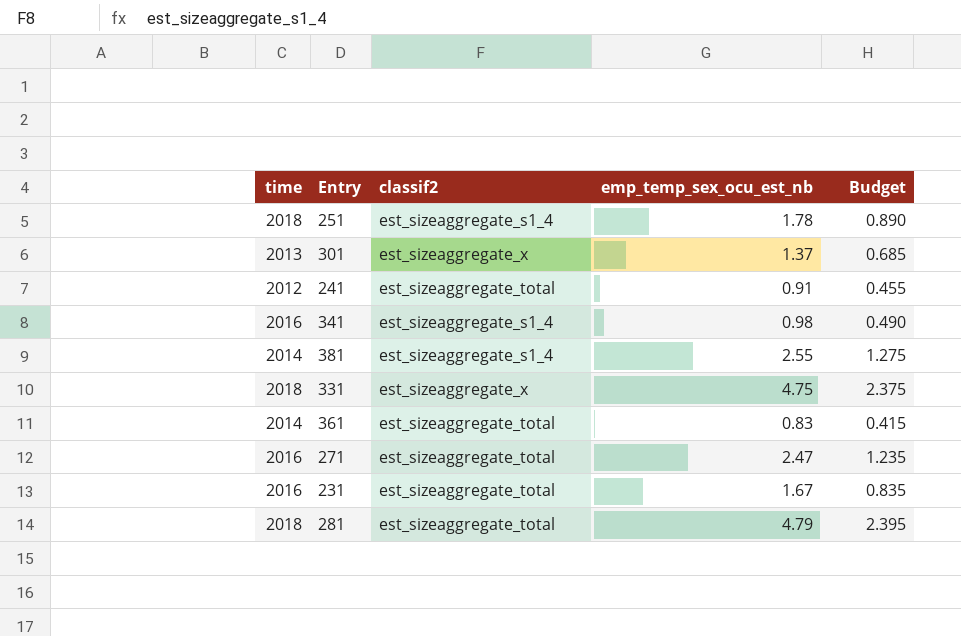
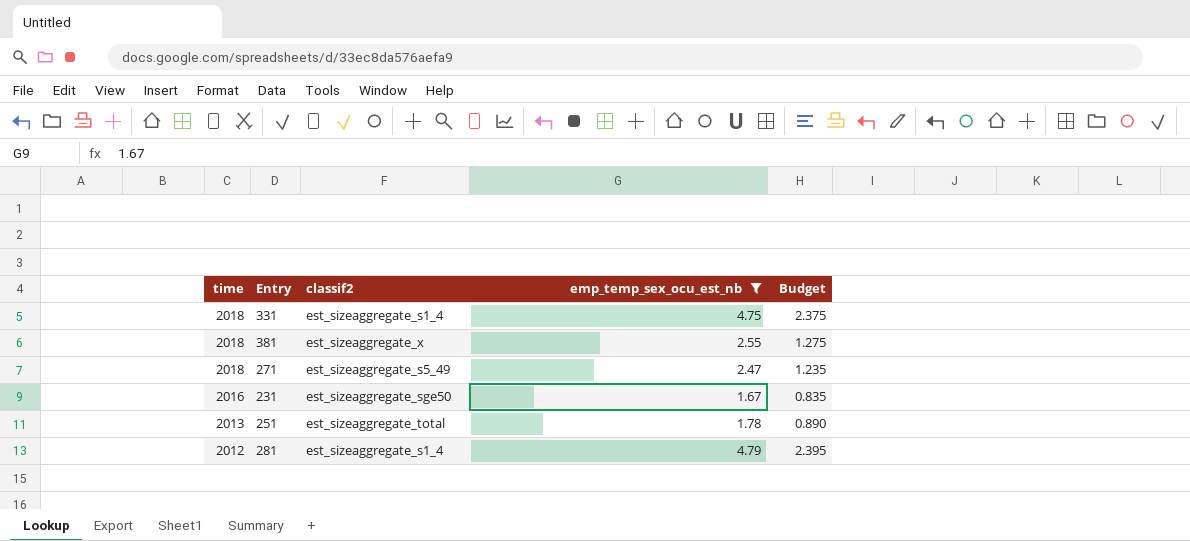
filter: none -> emp_temp_sex_ocu_est_nb >= 1.67
row order: none -> time descending
331 | classif2: est_sizeaggregate_x -> est_sizeaggregate_s1_4
381 | time: 2014 -> 2018
381 | classif2: est_sizeaggregate_s1_4 -> est_sizeaggregate_x
271 | time: 2016 -> 2018
271 | classif2: est_sizeaggregate_total -> est_sizeaggregate_s5_49
231 | classif2: est_sizeaggregate_total -> est_sizeaggregate_sge50
251 | time: 2018 -> 2013
251 | classif2: est_sizeaggregate_s1_4 -> est_sizeaggregate_total
281 | time: 2018 -> 2012
281 | classif2: est_sizeaggregate_total -> est_sizeaggregate_s1_4

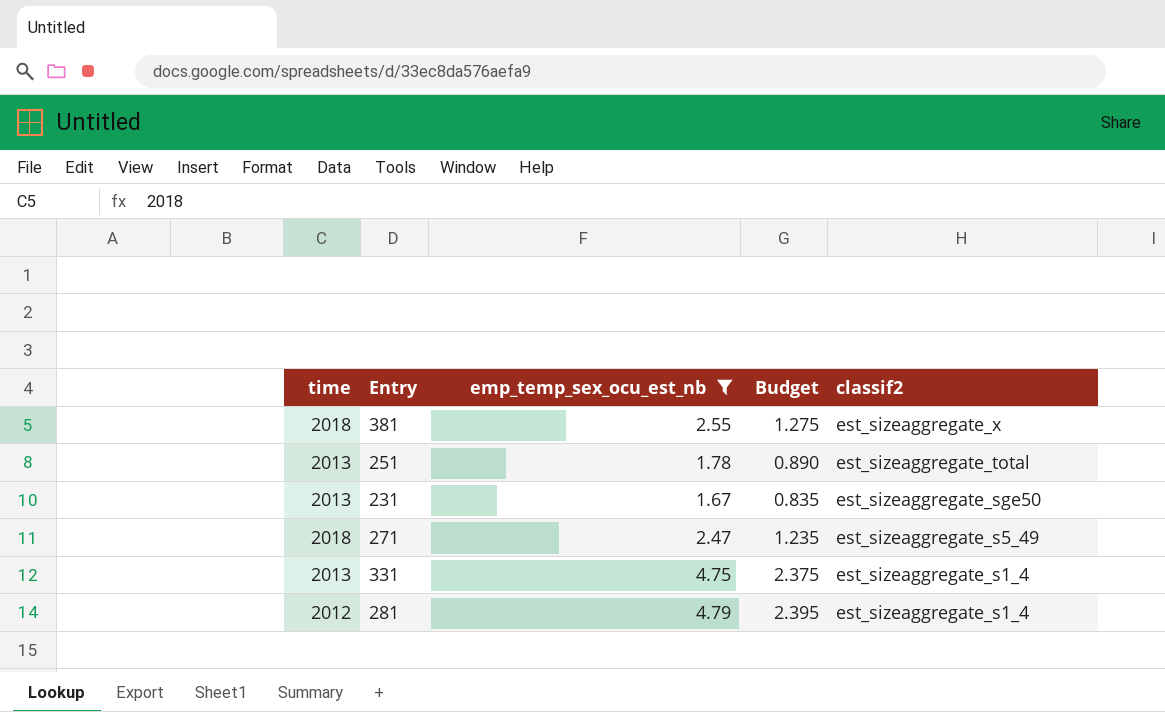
row order: time descending -> classif2 descending
column classif2 | position: 3 -> 5
231 | time: 2016 -> 2013
331 | time: 2018 -> 2013

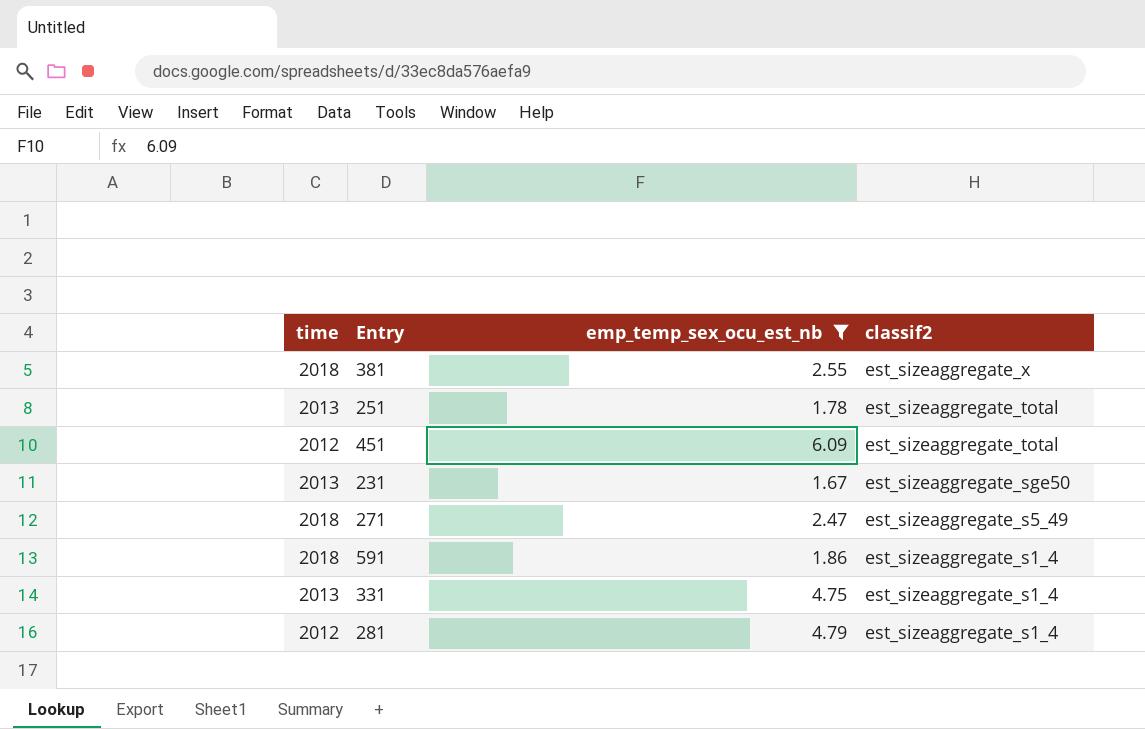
column Budget | formula: [emp_temp_sex_ocu_est_nb] * 0.5 -> none
row 451: none -> 2012 | 6.09 | est_sizeaggregate_total
row 591: none -> 2018 | 1.86 | est_sizeaggregate_s1_4

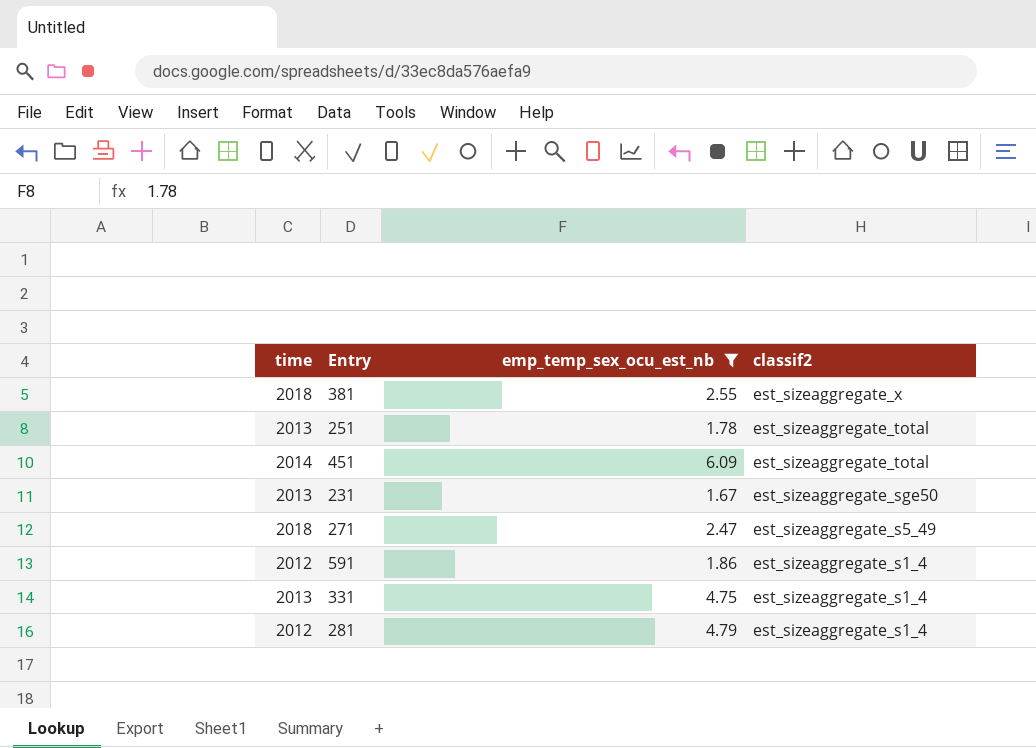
451 | time: 2012 -> 2014
591 | time: 2018 -> 2012

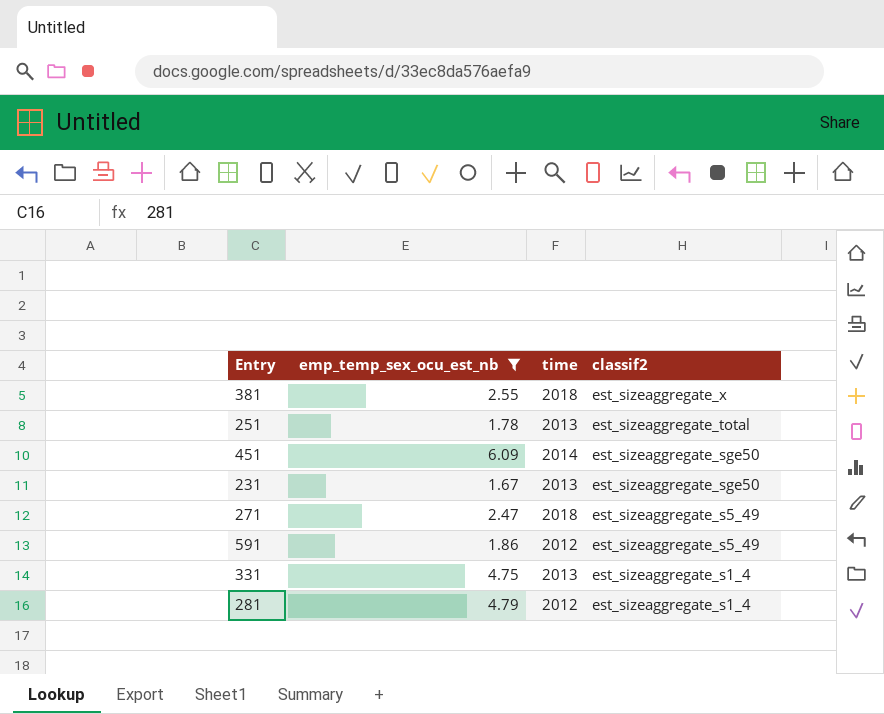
column time | position: 1 -> 3
451 | classif2: est_sizeaggregate_total -> est_sizeaggregate_sge50
591 | classif2: est_sizeaggregate_s1_4 -> est_sizeaggregate_s5_49

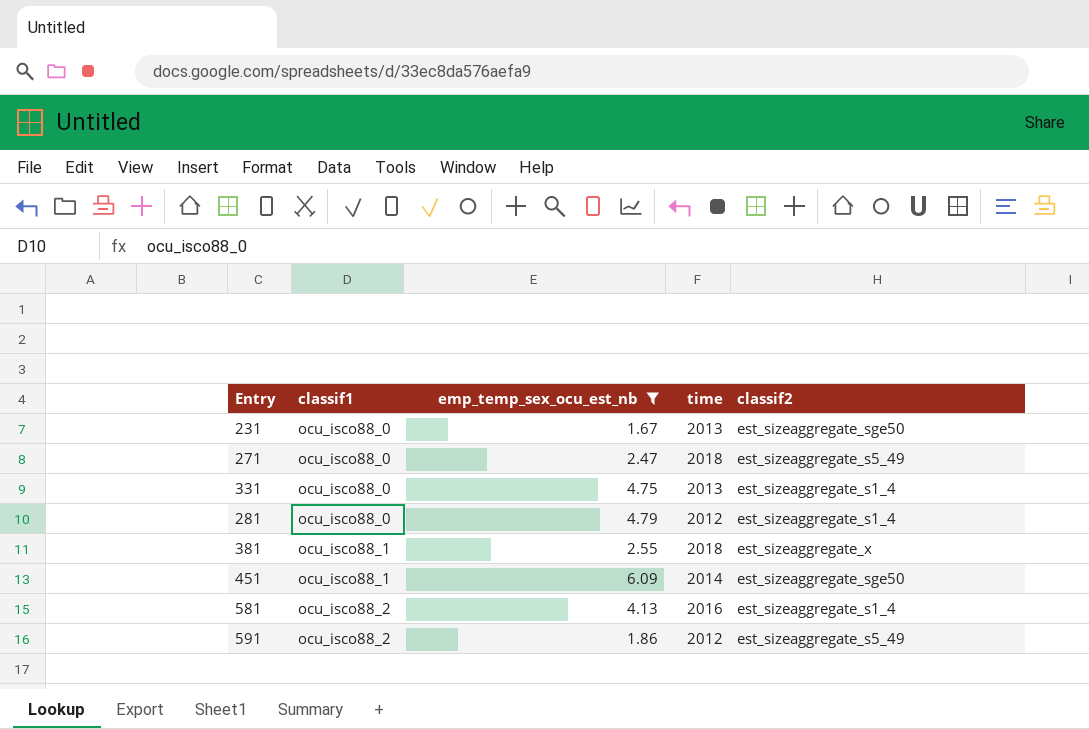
row order: classif2 descending -> classif1 ascending
column classif1 | position: none -> 2
row 251: 1.78 | 2013 | est_sizeaggregate_total -> none
row 581: none -> ocu_isco88_2 | 4.13 | 2016 | est_sizeaggregate_s1_4

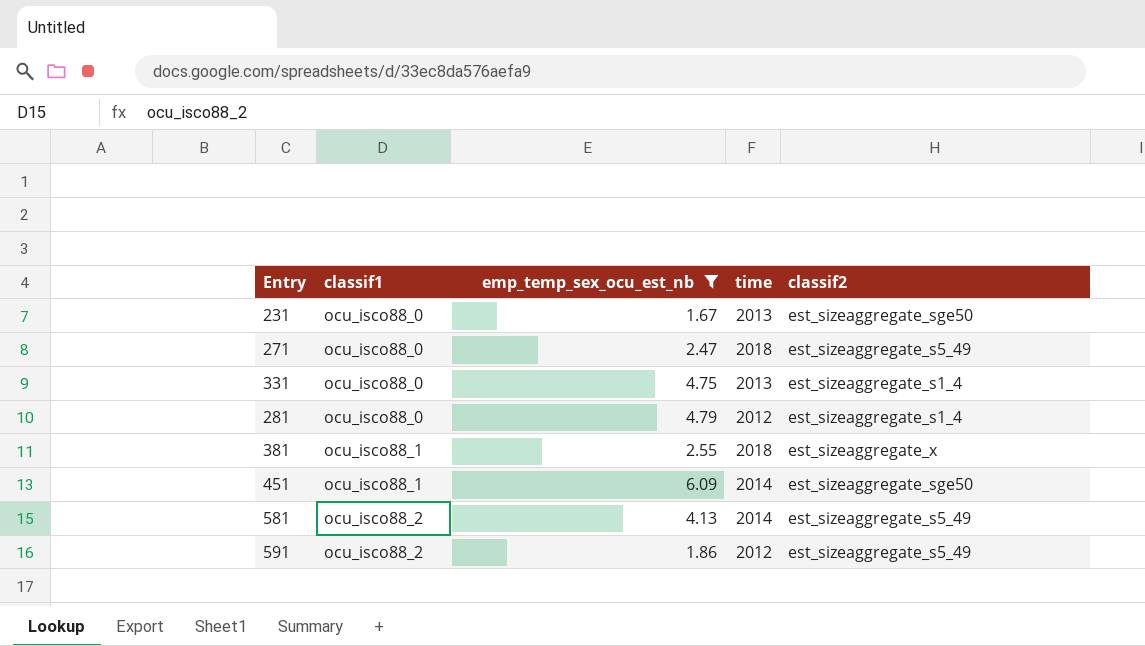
581 | time: 2016 -> 2014
581 | classif2: est_sizeaggregate_s1_4 -> est_sizeaggregate_s5_49

